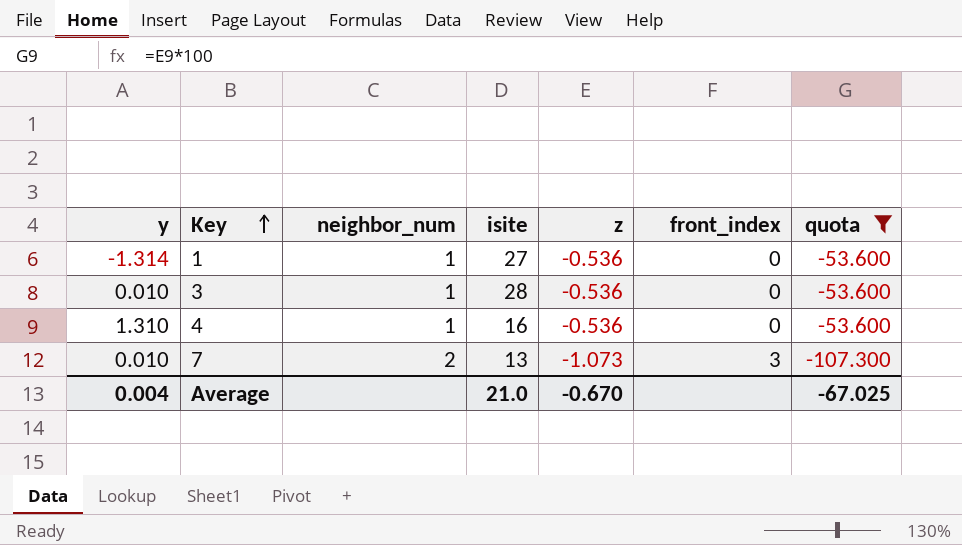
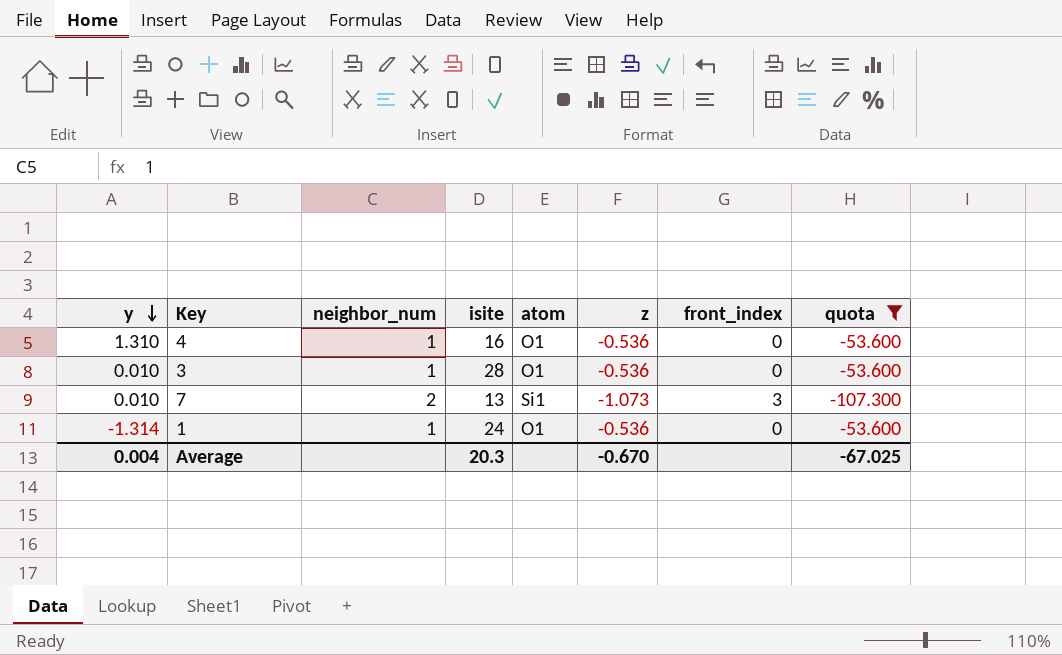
row order: Key ascending -> y descending
column atom | position: none -> 5
1 | isite: 27 -> 24
Average | isite: 21.0 -> 20.3

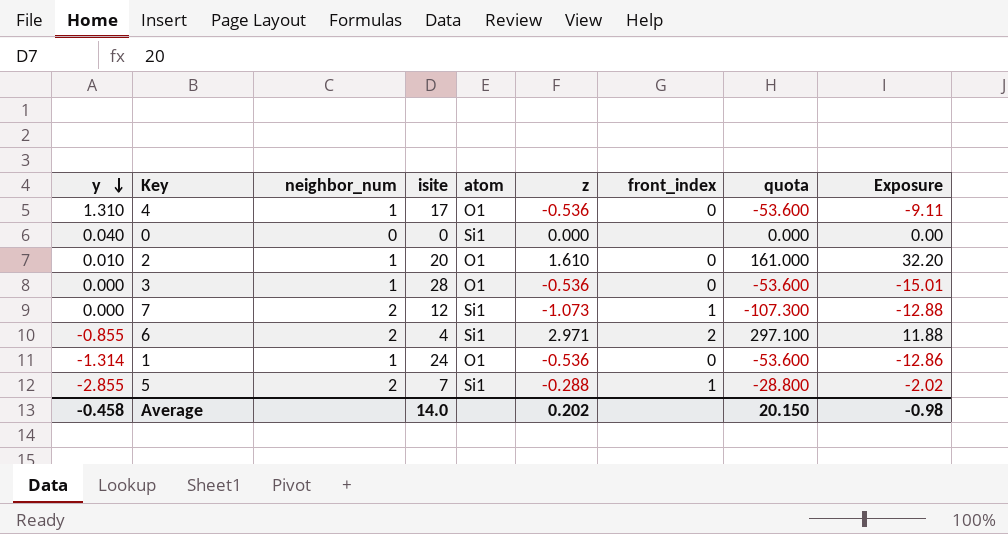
filter: quota <= -53.600 -> none
column Exposure | formula: none -> [isite] * [z]
4 | isite: 16 -> 17
3 | y: 0.010 -> 0.000
7 | y: 0.010 -> 0.000
7 | isite: 13 -> 12
7 | front_index: 3 -> 1
Average | y: 0.004 -> -0.458
Average | isite: 20.3 -> 14.0
Average | z: -0.670 -> 0.202
Average | quota: -67.025 -> 20.150

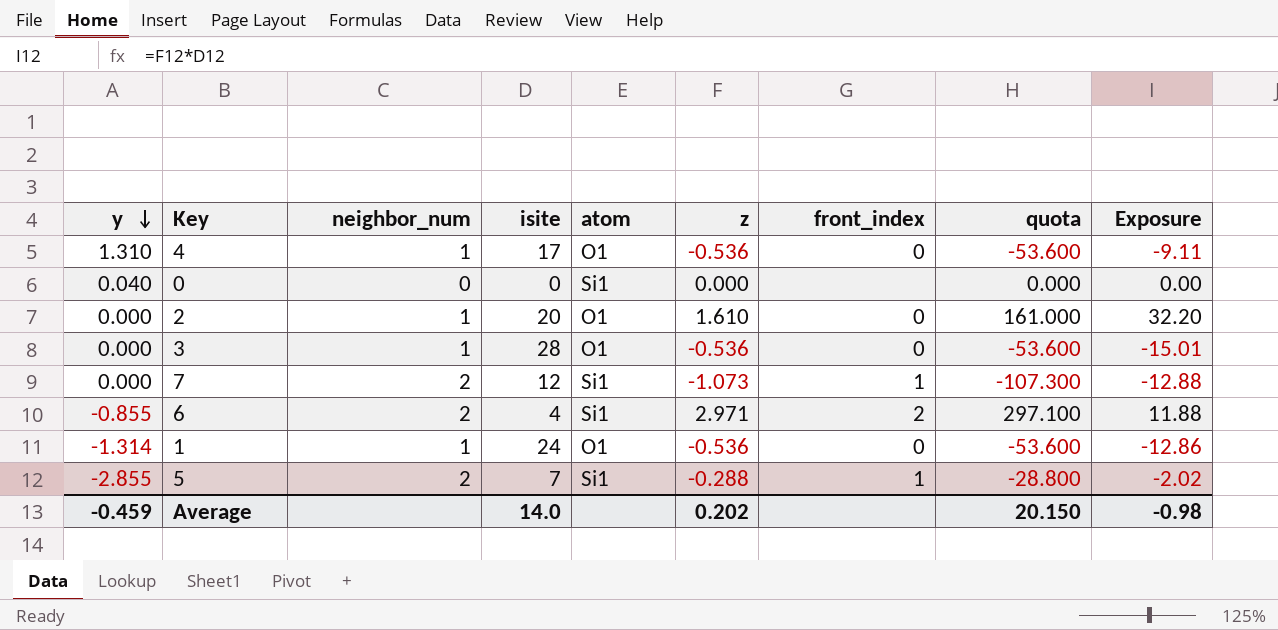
2 | y: 0.010 -> 0.000
Average | y: -0.458 -> -0.459

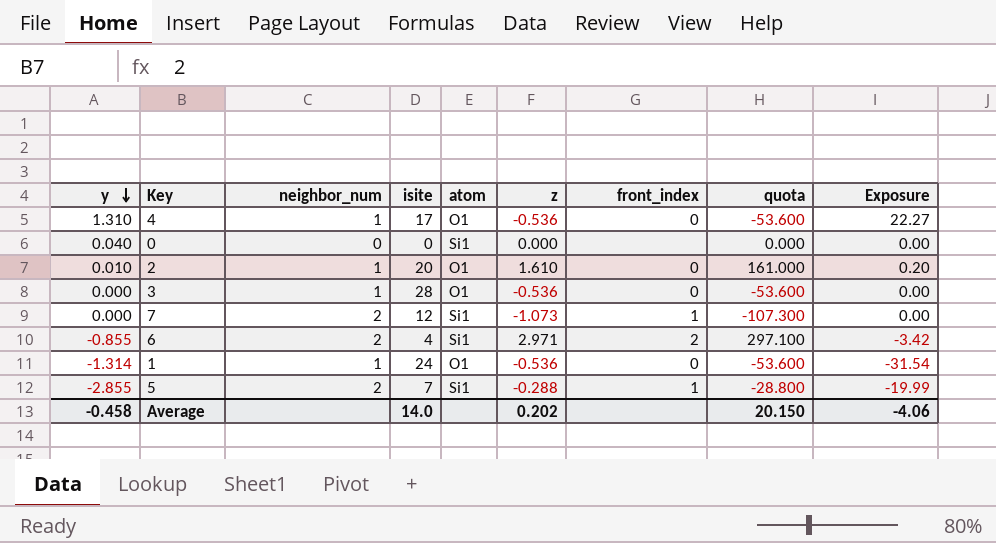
column Exposure | formula: [isite] * [z] -> [y] * [isite]
2 | y: 0.000 -> 0.010
Average | y: -0.459 -> -0.458
Average | Exposure: -0.98 -> -4.06

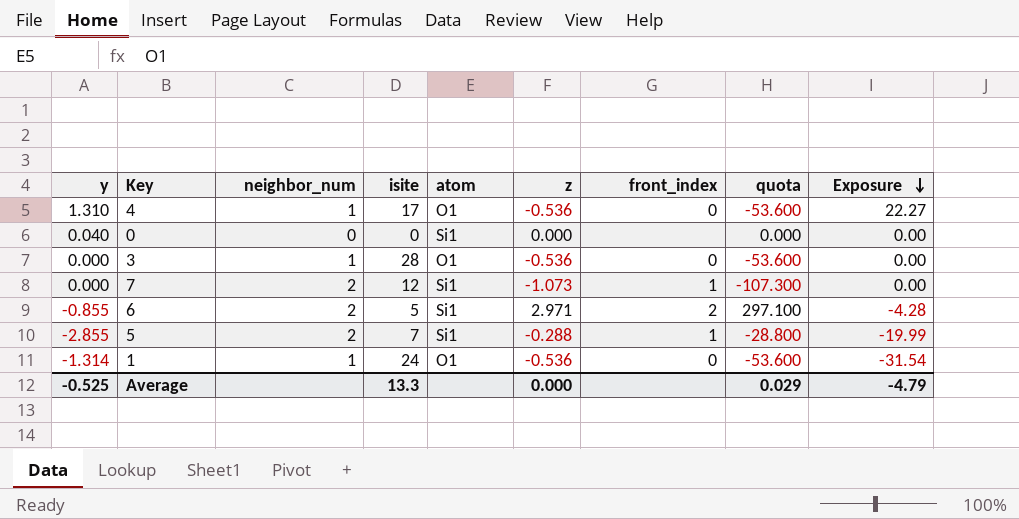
row order: y descending -> Exposure descending
row 2: 0.010 | 1 | 20 | O1 | 1.610 | 0 | 161.000 | 0.20 -> none
6 | isite: 4 -> 5
6 | Exposure: -3.42 -> -4.28
Average | y: -0.458 -> -0.525
Average | isite: 14.0 -> 13.3
Average | z: 0.202 -> 0.000
Average | quota: 20.150 -> 0.029
Average | Exposure: -4.06 -> -4.79

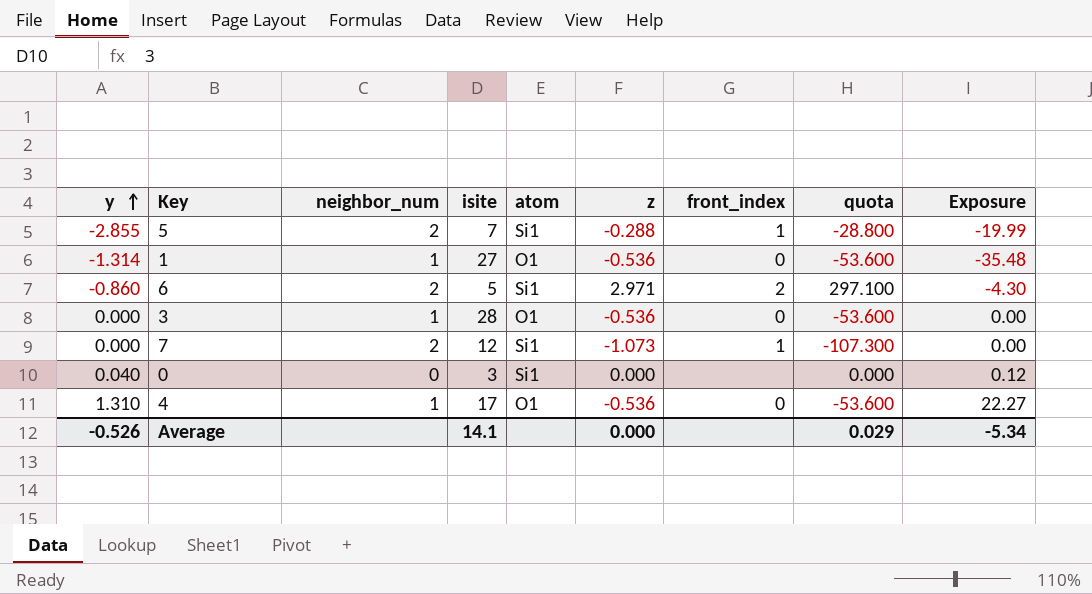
row order: Exposure descending -> y ascending
1 | isite: 24 -> 27
1 | Exposure: -31.54 -> -35.48
6 | y: -0.855 -> -0.860
6 | Exposure: -4.28 -> -4.30
0 | isite: 0 -> 3
0 | Exposure: 0.00 -> 0.12
Average | y: -0.525 -> -0.526
Average | isite: 13.3 -> 14.1
Average | Exposure: -4.79 -> -5.34

